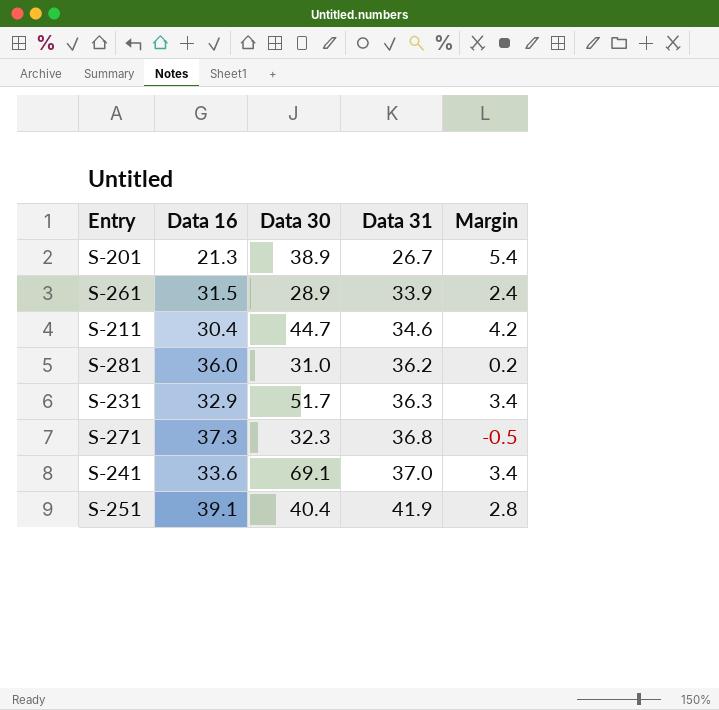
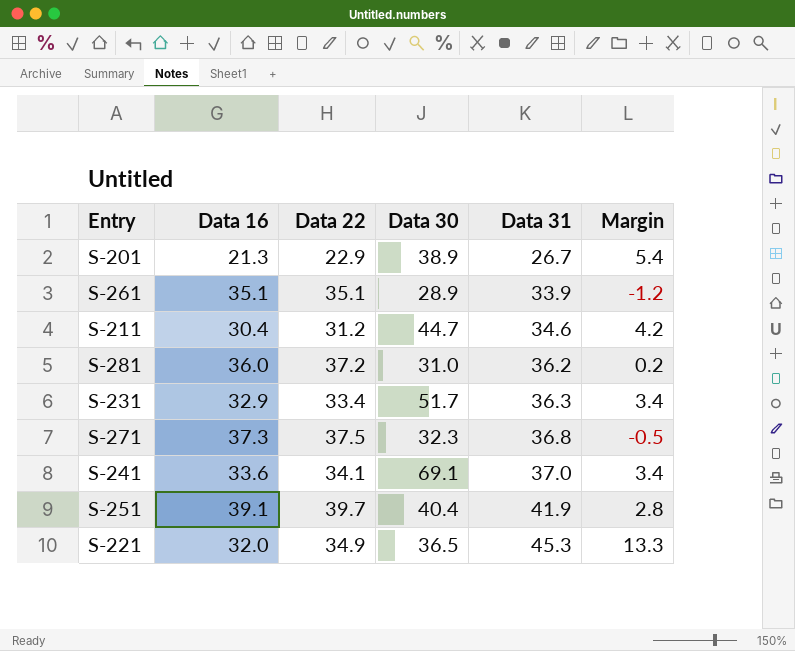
column Data 22 | position: none -> 3
S-261 | Data 16: 31.5 -> 35.1
S-261 | Margin: 2.4 -> -1.2
row S-221: none -> 32.0 | 34.9 | 36.5 | 45.3 | 13.3

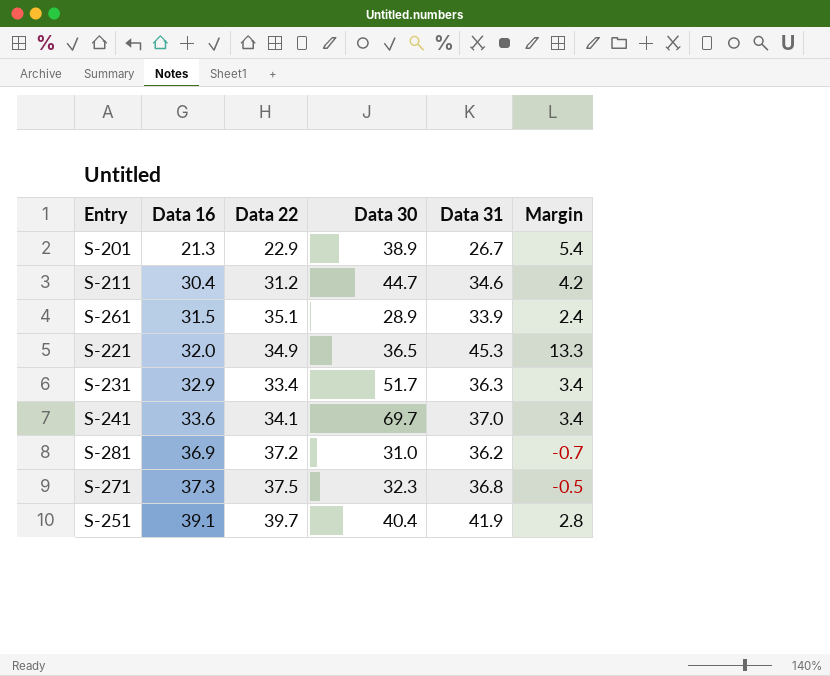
row order: Data 31 ascending -> Data 16 ascending
S-261 | Data 16: 35.1 -> 31.5
S-261 | Margin: -1.2 -> 2.4
S-241 | Data 30: 69.1 -> 69.7
S-281 | Data 16: 36.0 -> 36.9
S-281 | Margin: 0.2 -> -0.7

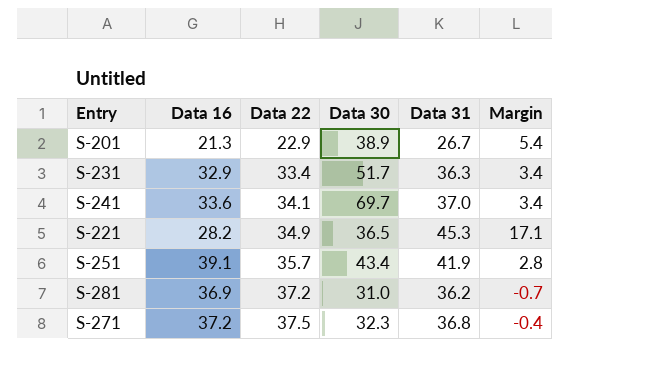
row order: Data 16 ascending -> Data 22 ascending
row S-211: 30.4 | 31.2 | 44.7 | 34.6 | 4.2 -> none
row S-261: 31.5 | 35.1 | 28.9 | 33.9 | 2.4 -> none
S-221 | Data 16: 32.0 -> 28.2
S-221 | Margin: 13.3 -> 17.1
S-251 | Data 22: 39.7 -> 35.7
S-251 | Data 30: 40.4 -> 43.4
S-271 | Data 16: 37.3 -> 37.2
S-271 | Margin: -0.5 -> -0.4

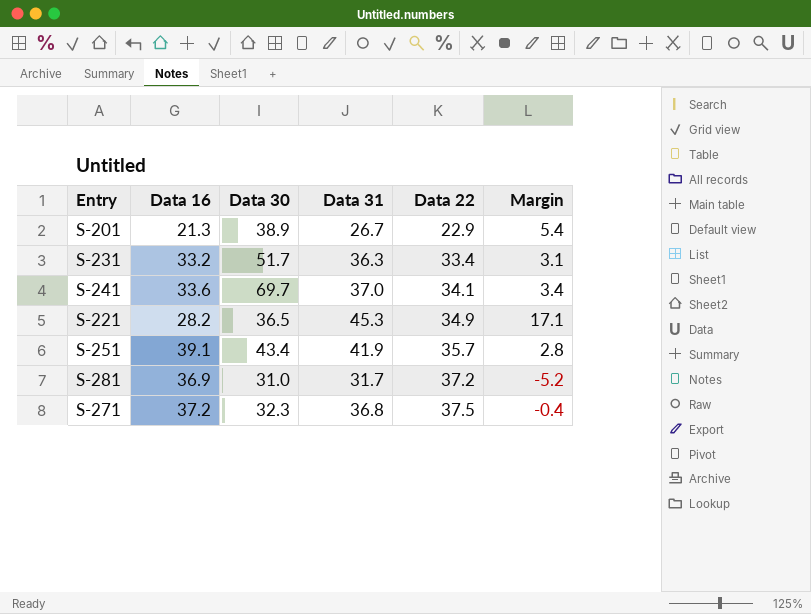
column Data 22 | position: 3 -> 5
S-231 | Data 16: 32.9 -> 33.2
S-231 | Margin: 3.4 -> 3.1
S-281 | Data 31: 36.2 -> 31.7
S-281 | Margin: -0.7 -> -5.2

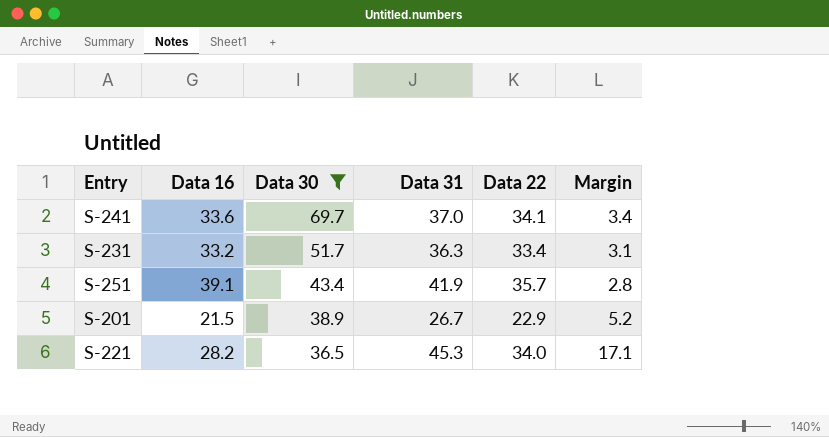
filter: none -> Data 30 >= 36.5
row order: Data 22 ascending -> Data 30 descending
S-201 | Data 16: 21.3 -> 21.5
S-201 | Margin: 5.4 -> 5.2
S-221 | Data 22: 34.9 -> 34.0

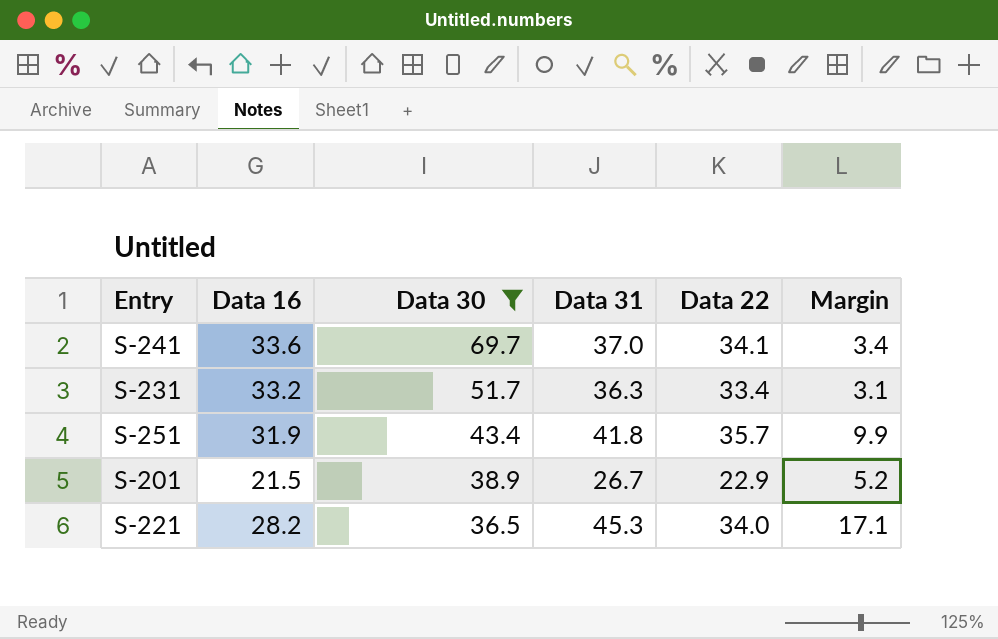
S-251 | Data 16: 39.1 -> 31.9
S-251 | Data 31: 41.9 -> 41.8
S-251 | Margin: 2.8 -> 9.9

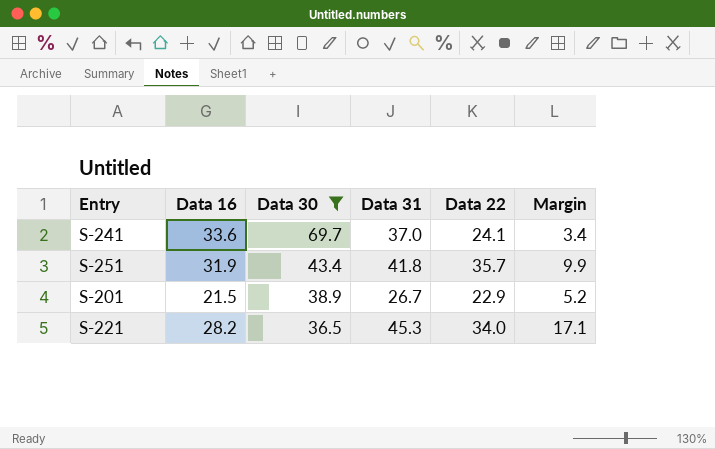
row S-231: 33.2 | 51.7 | 36.3 | 33.4 | 3.1 -> none
S-241 | Data 22: 34.1 -> 24.1

